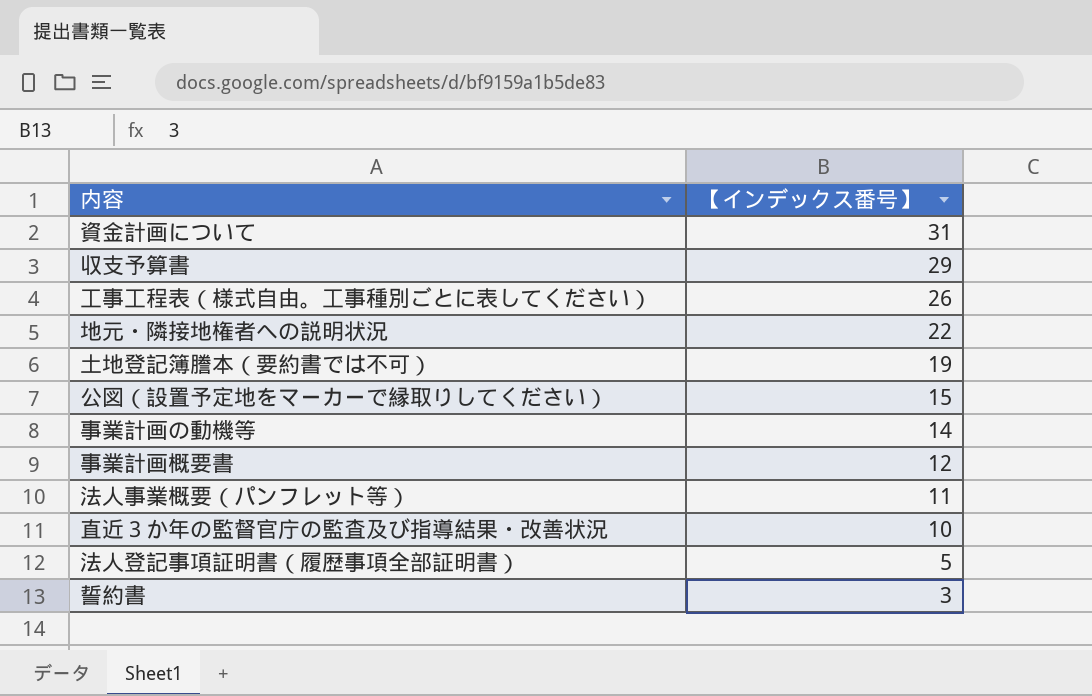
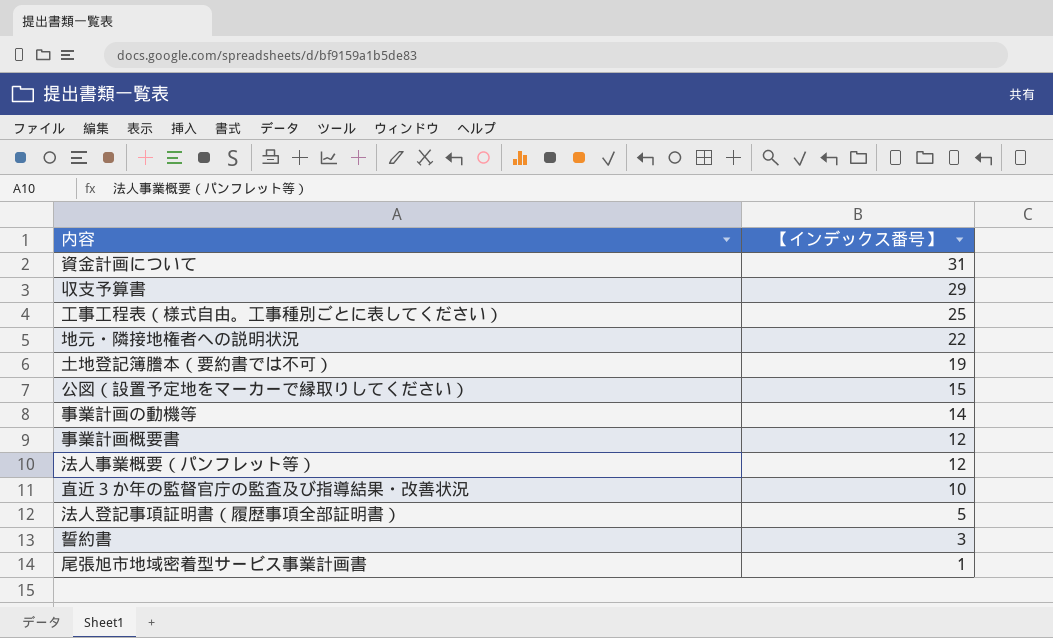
工事工程表（様式自由。工事種別ごとに表してください） | 【インデックス番号】: 26 -> 25
法人事業概要（パンフレット等） | 【インデックス番号】: 11 -> 12
row 尾張旭市地域密着型サービス事業計画書: none -> 1

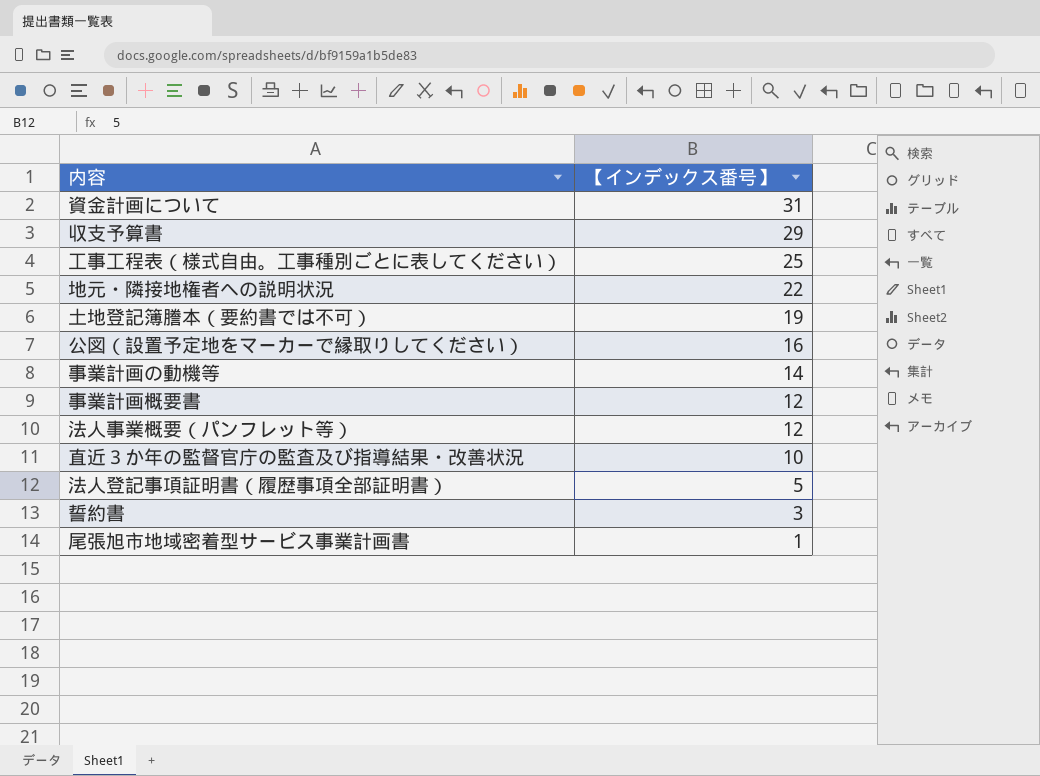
公図（設置予定地をマーカーで縁取りしてください） | 【インデックス番号】: 15 -> 16

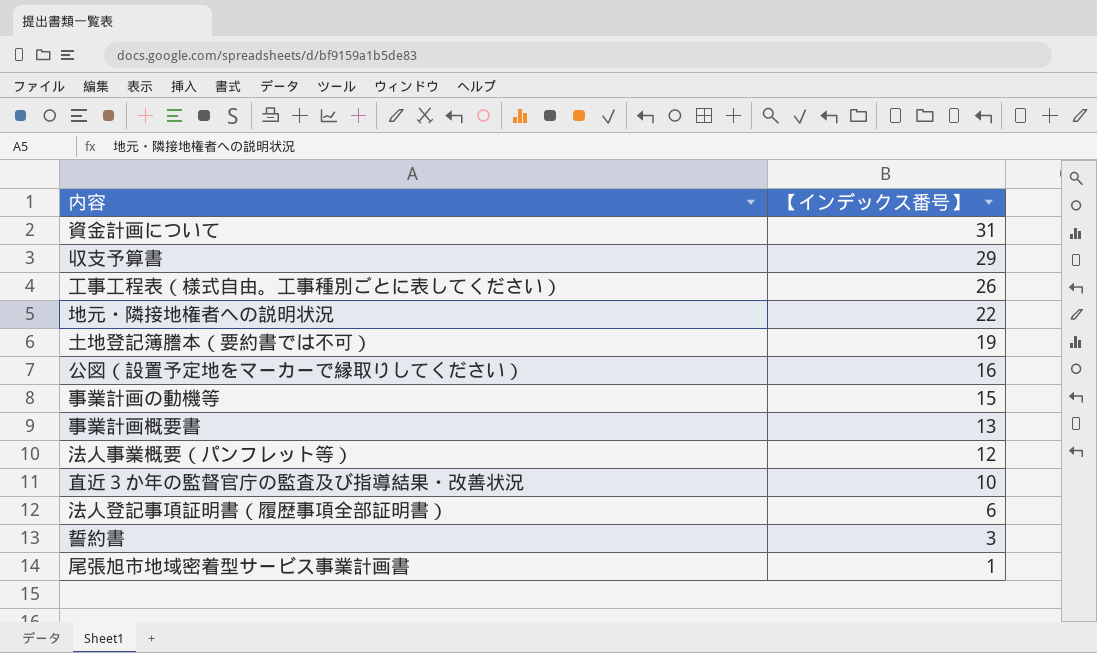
工事工程表（様式自由。工事種別ごとに表してください） | 【インデックス番号】: 25 -> 26
事業計画の動機等 | 【インデックス番号】: 14 -> 15
事業計画概要書 | 【インデックス番号】: 12 -> 13
法人登記事項証明書（履歴事項全部証明書） | 【インデックス番号】: 5 -> 6

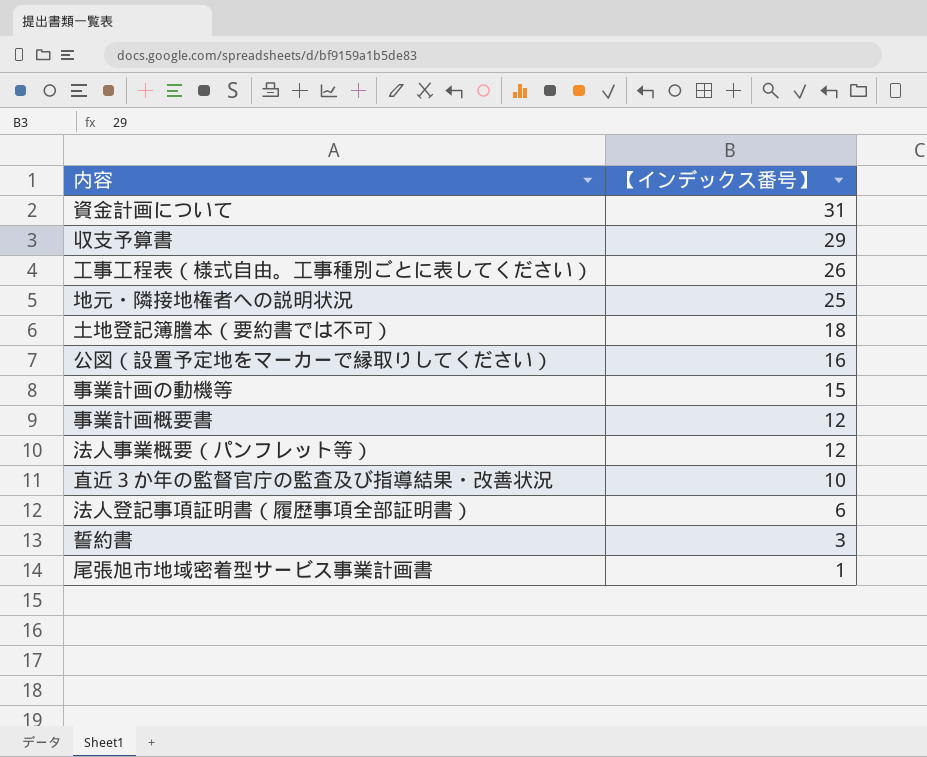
地元・隣接地権者への説明状況 | 【インデックス番号】: 22 -> 25
土地登記簿謄本（要約書では不可） | 【インデックス番号】: 19 -> 18
事業計画概要書 | 【インデックス番号】: 13 -> 12

